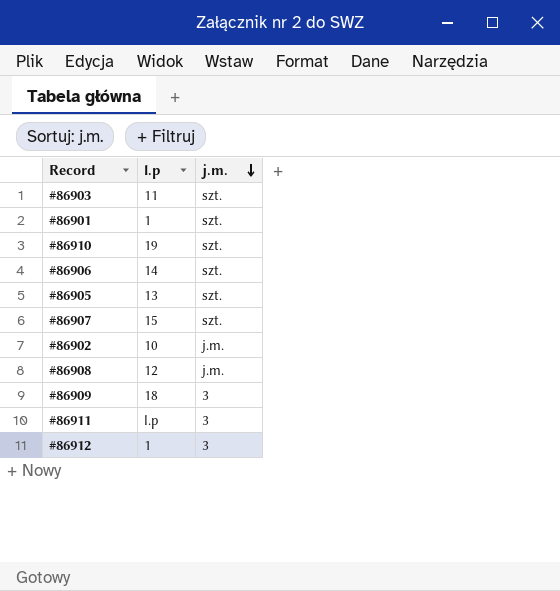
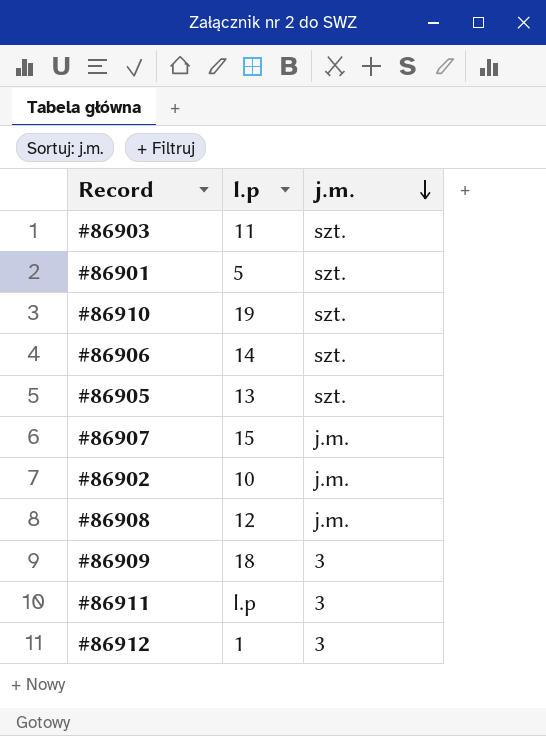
#86901 | l.p: 1 -> 5
#86907 | j.m.: szt. -> j.m.

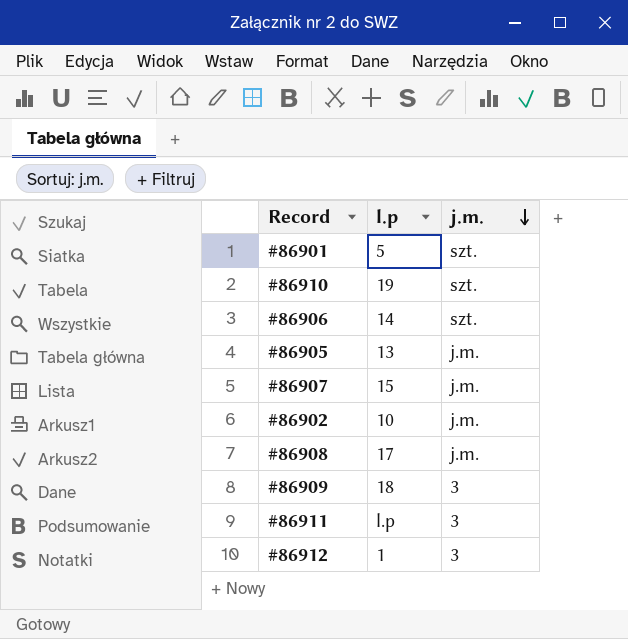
row #86903: 11 | szt. -> none
#86905 | j.m.: szt. -> j.m.
#86908 | l.p: 12 -> 17

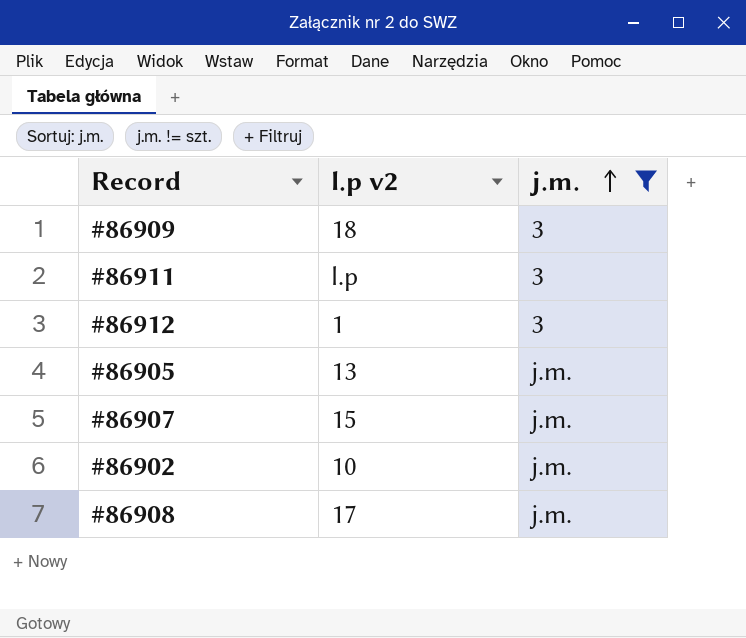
filter: none -> j.m. != szt.
row order: j.m. descending -> j.m. ascending
column name: l.p -> l.p v2

